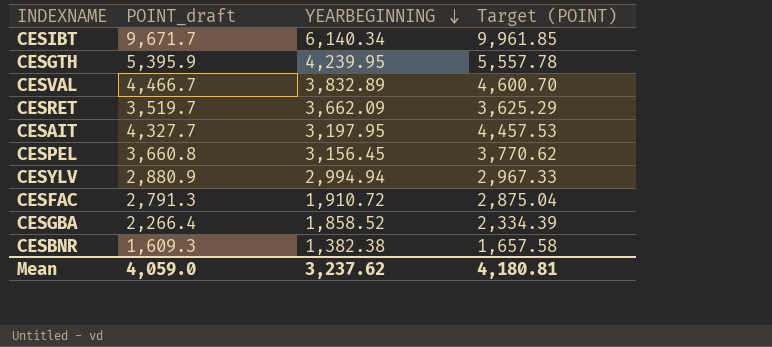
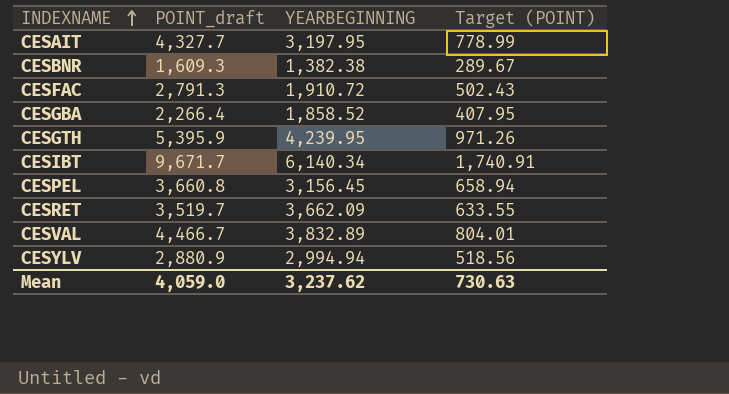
row order: YEARBEGINNING descending -> INDEXNAME ascending
column Target (POINT) | formula: [POINT_draft] * 1.03 -> [POINT_draft] * 0.18
Mean | Target (POINT): 4,180.81 -> 730.63

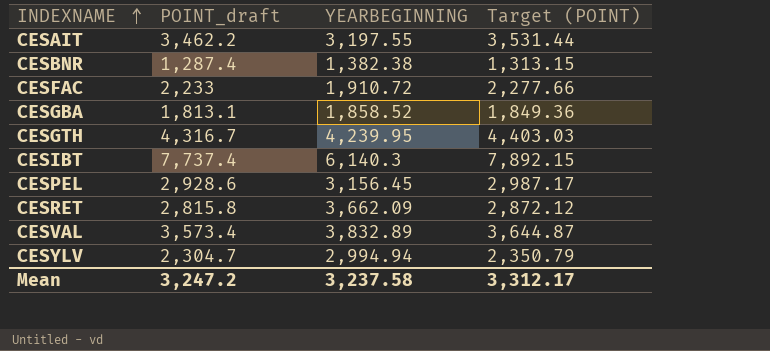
column Target (POINT) | formula: [POINT_draft] * 0.18 -> [POINT_draft] * 1.02
CESAIT | POINT_draft: 4,327.7 -> 3,462.2
CESAIT | YEARBEGINNING: 3,197.95 -> 3,197.55
CESBNR | POINT_draft: 1,609.3 -> 1,287.4
CESFAC | POINT_draft: 2,791.3 -> 2,233
CESGBA | POINT_draft: 2,266.4 -> 1,813.1
CESGTH | POINT_draft: 5,395.9 -> 4,316.7
CESIBT | POINT_draft: 9,671.7 -> 7,737.4
CESIBT | YEARBEGINNING: 6,140.34 -> 6,140.3
CESPEL | POINT_draft: 3,660.8 -> 2,928.6
CESRET | POINT_draft: 3,519.7 -> 2,815.8
CESVAL | POINT_draft: 4,466.7 -> 3,573.4
CESYLV | POINT_draft: 2,880.9 -> 2,304.7
Mean | POINT_draft: 4,059.0 -> 3,247.2
Mean | YEARBEGINNING: 3,237.62 -> 3,237.58
Mean | Target (POINT): 730.63 -> 3,312.17

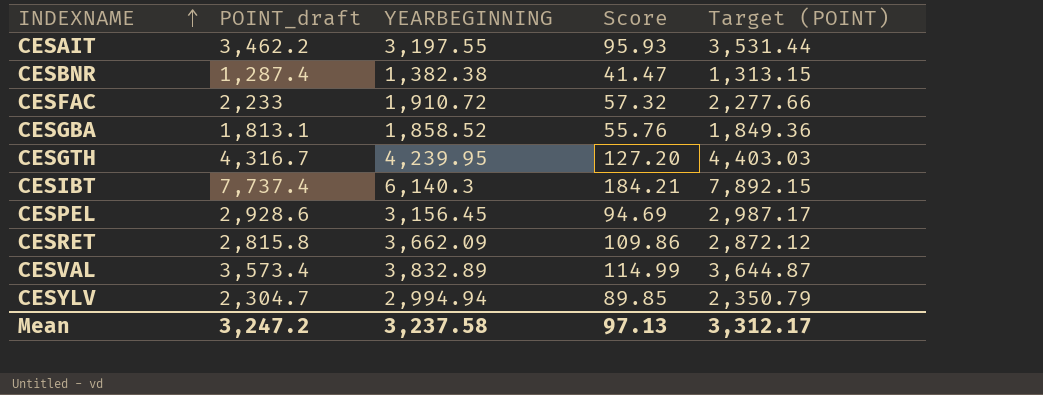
column Score | formula: none -> [YEARBEGINNING] * 0.03

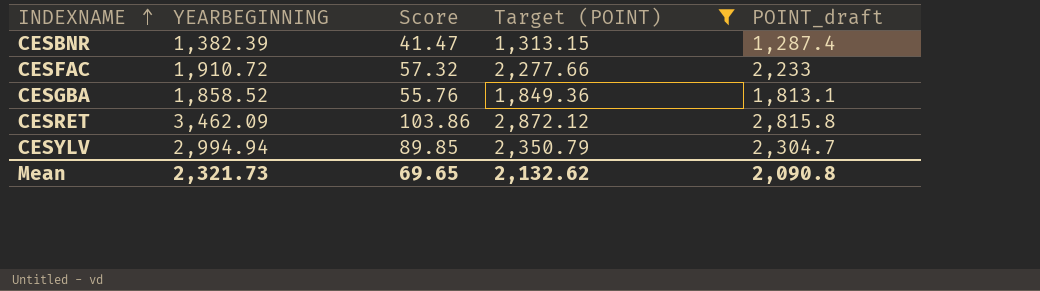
filter: none -> Target (POINT) <= 2,872.12
column POINT_draft | position: 2 -> 5
CESBNR | YEARBEGINNING: 1,382.38 -> 1,382.39
CESRET | YEARBEGINNING: 3,662.09 -> 3,462.09
CESRET | Score: 109.86 -> 103.86
Mean | YEARBEGINNING: 3,237.58 -> 2,321.73
Mean | Score: 97.13 -> 69.65
Mean | Target (POINT): 3,312.17 -> 2,132.62
Mean | POINT_draft: 3,247.2 -> 2,090.8

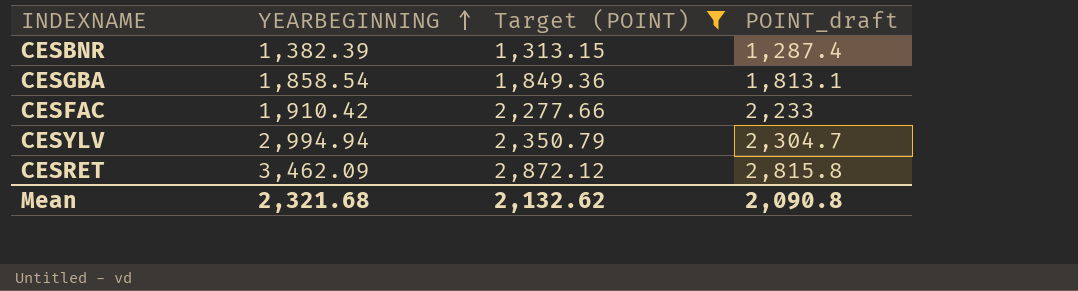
row order: INDEXNAME ascending -> YEARBEGINNING ascending
column Score | formula: [YEARBEGINNING] * 0.03 -> none
CESGBA | YEARBEGINNING: 1,858.52 -> 1,858.54
CESFAC | YEARBEGINNING: 1,910.72 -> 1,910.42
Mean | YEARBEGINNING: 2,321.73 -> 2,321.68

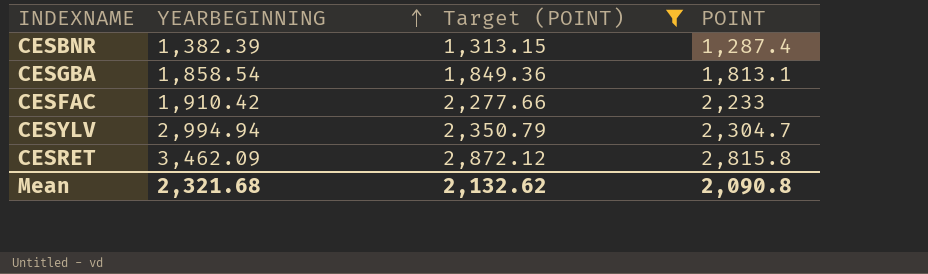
column name: POINT_draft -> POINT

